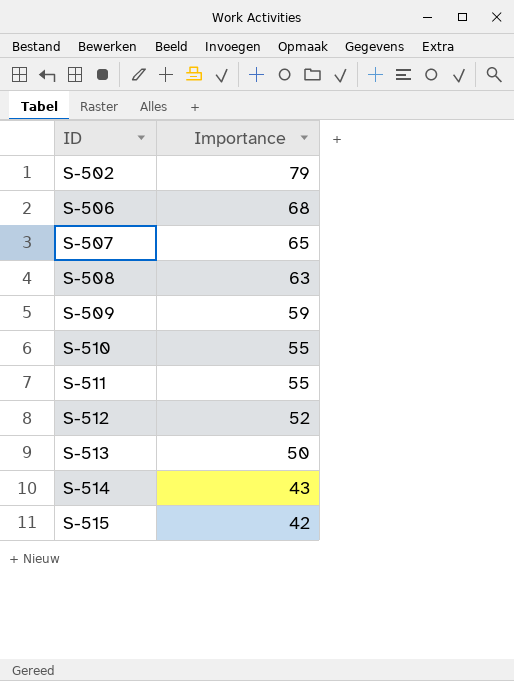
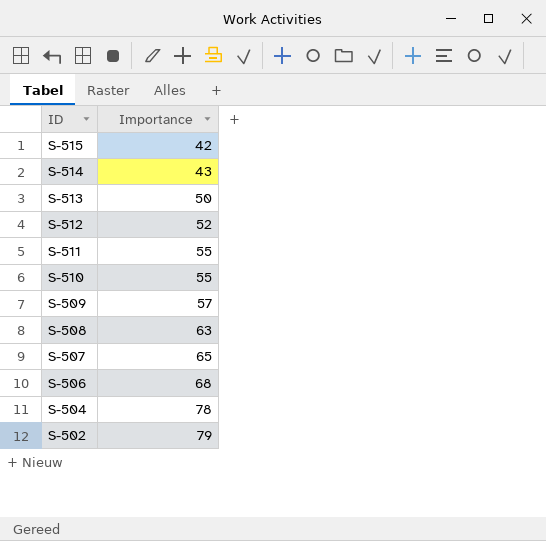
row order: ID ascending -> ID descending
S-509 | Importance: 59 -> 57
row S-504: none -> 78

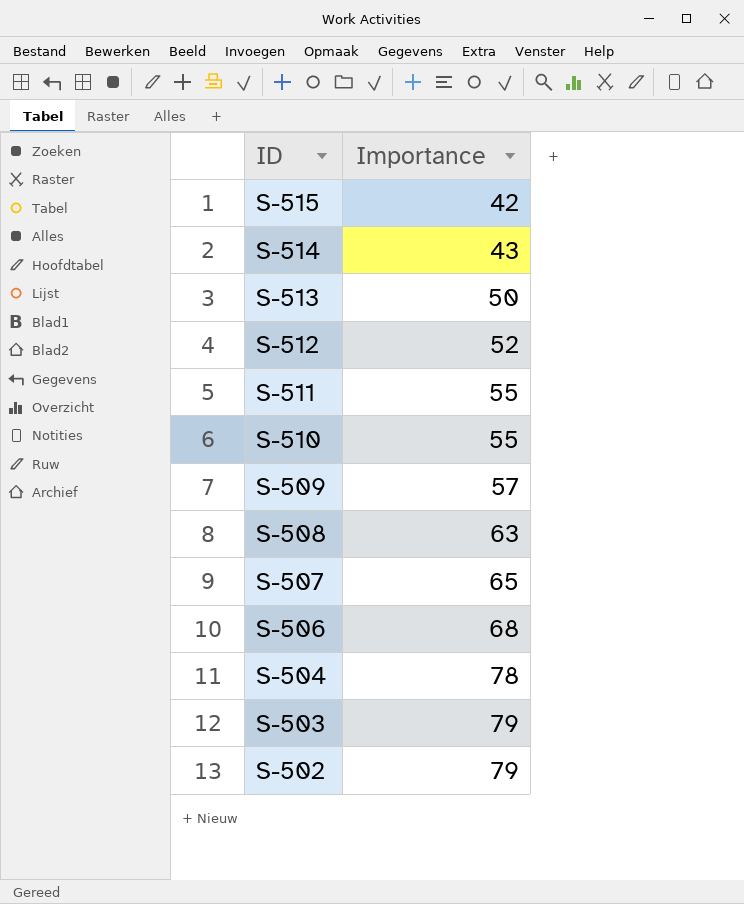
row S-503: none -> 79

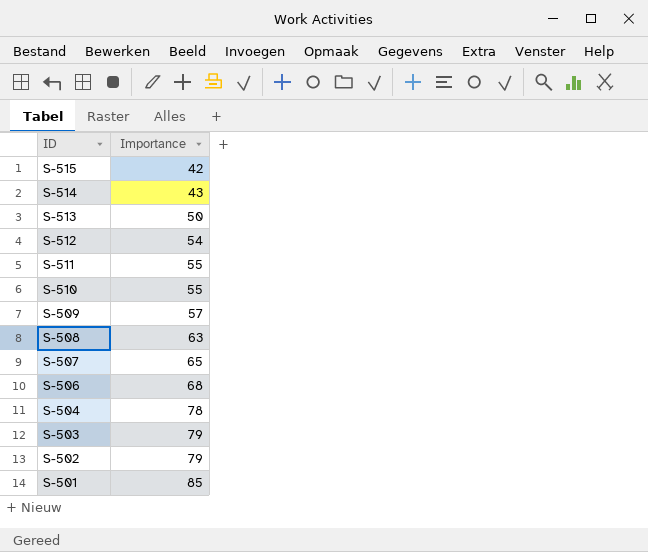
S-512 | Importance: 52 -> 54
row S-501: none -> 85

